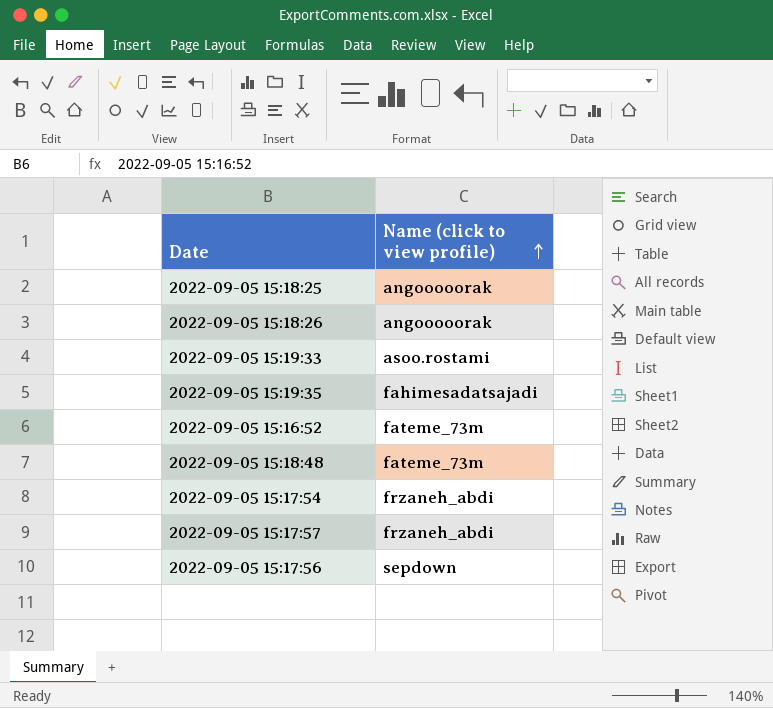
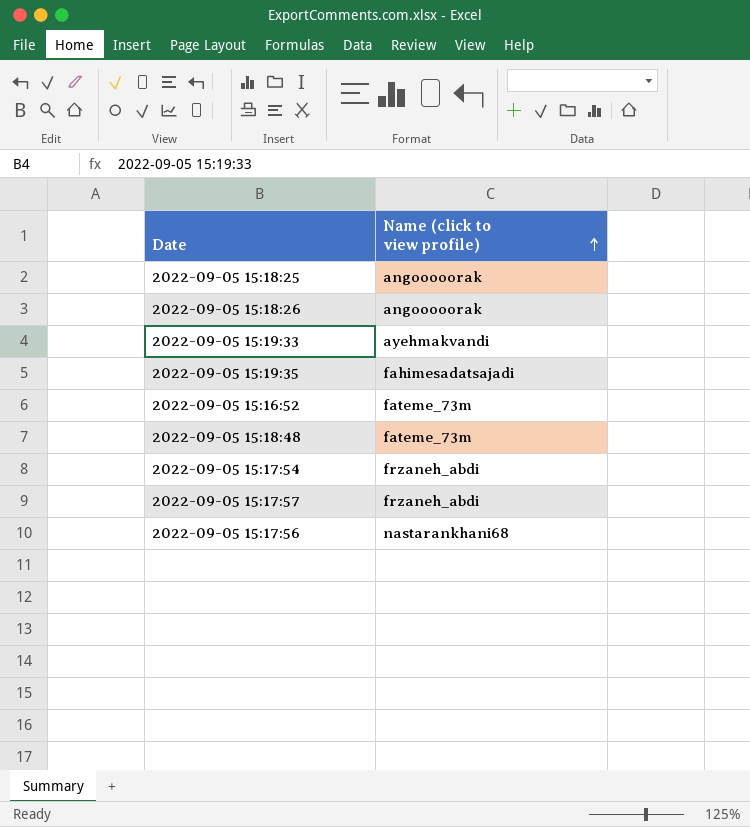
2022-09-05 15:19:33 | Name (click to view profile): asoo.rostami -> ayehmakvandi
2022-09-05 15:17:56 | Name (click to view profile): sepdown -> nastarankhani68

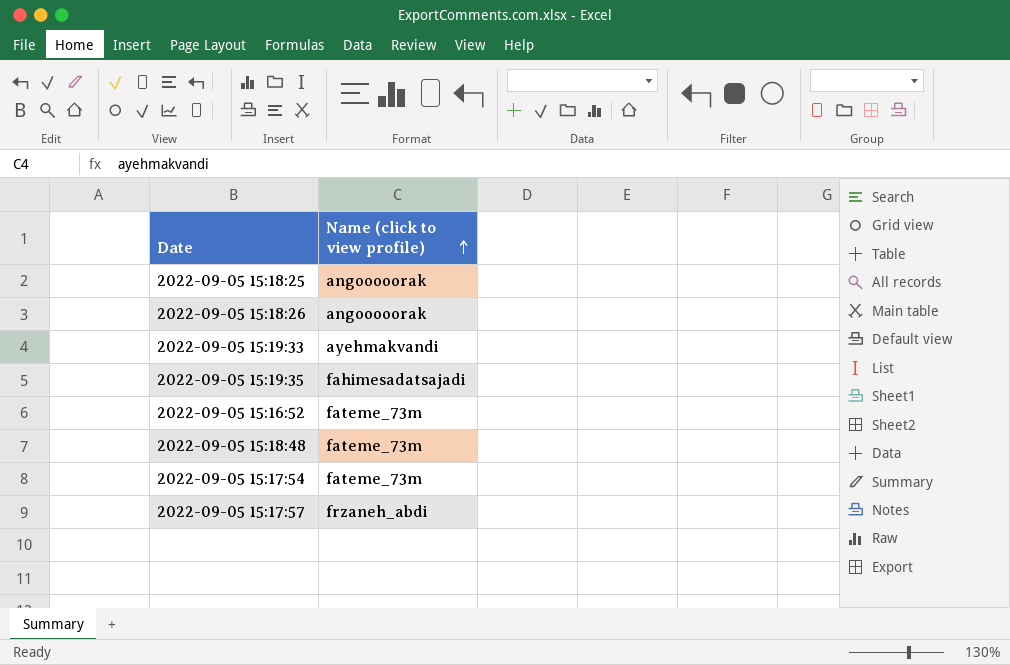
row 2022-09-05 15:17:56: nastarankhani68 -> none
2022-09-05 15:17:54 | Name (click to view profile): frzaneh_abdi -> fateme_73m

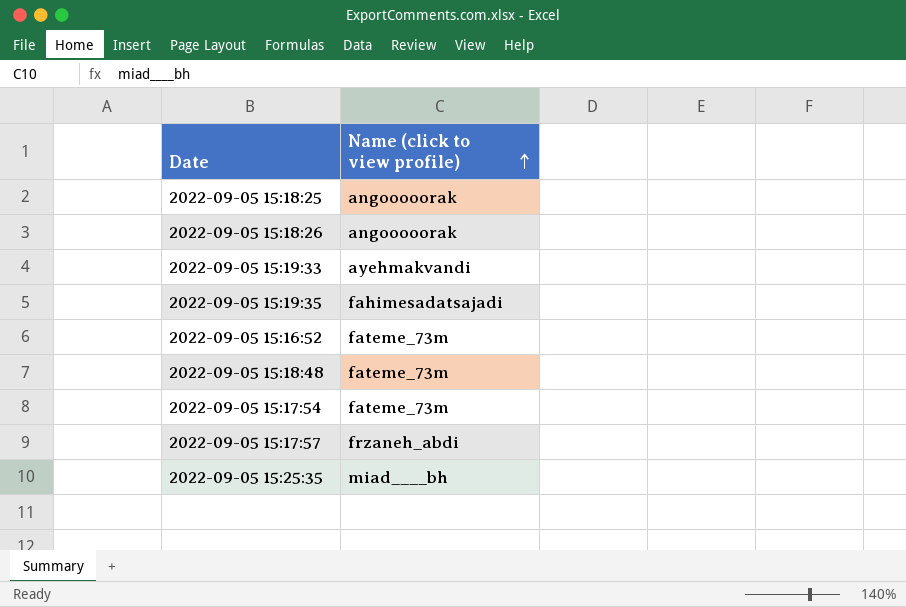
row 2022-09-05 15:25:35: none -> miad____bh

